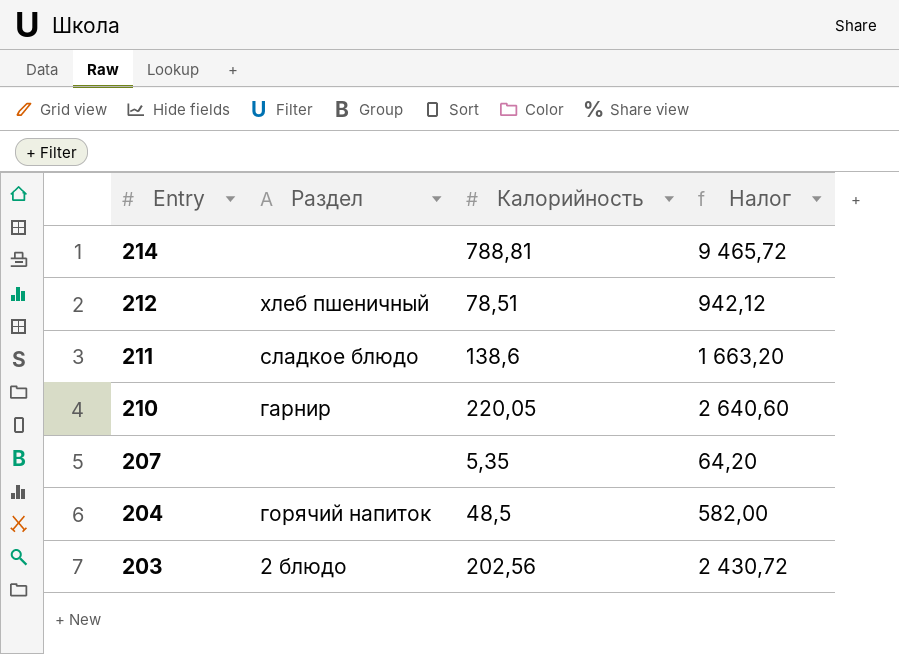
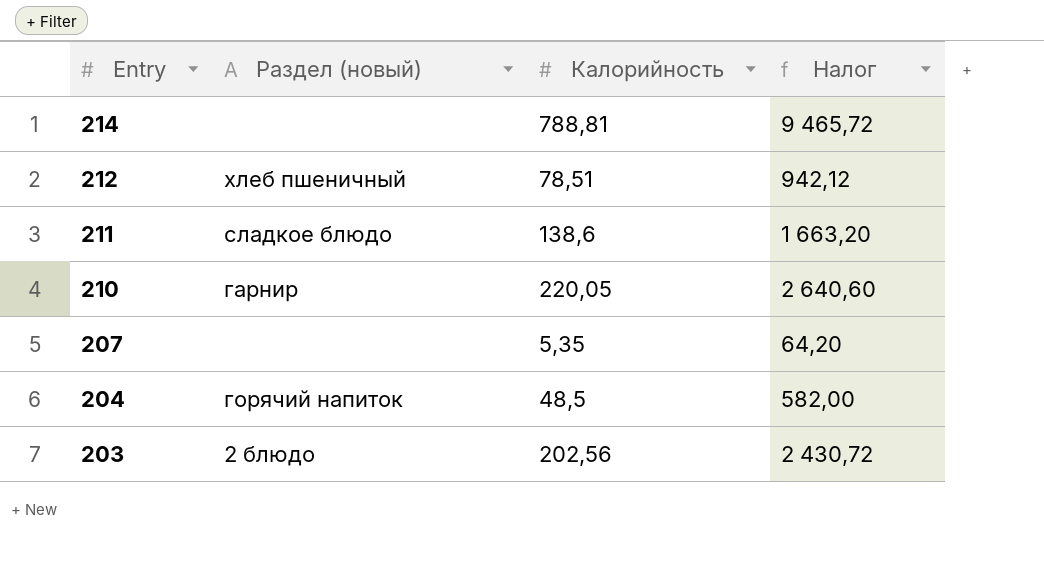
column name: Раздел -> Раздел (новый)

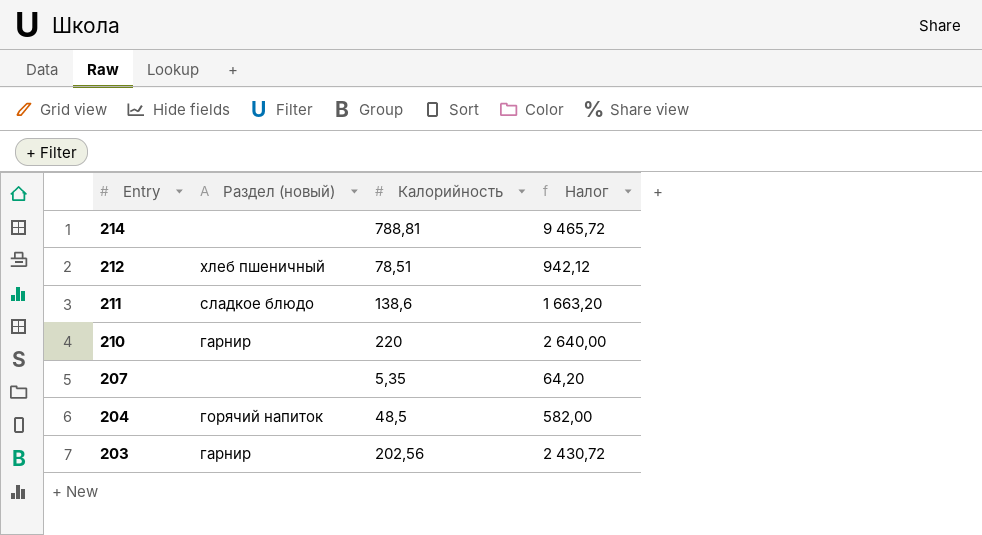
210 | Калорийность: 220,05 -> 220
210 | Налог: 2 640,60 -> 2 640,00
203 | Раздел (новый): 2 блюдо -> гарнир

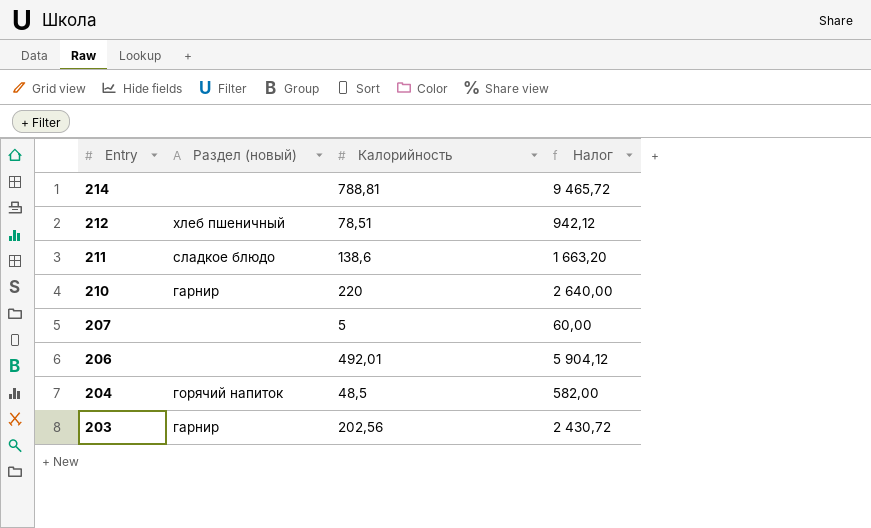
207 | Калорийность: 5,35 -> 5
207 | Налог: 64,20 -> 60,00
row 206: none -> none | 492,01 | 5 904,12

